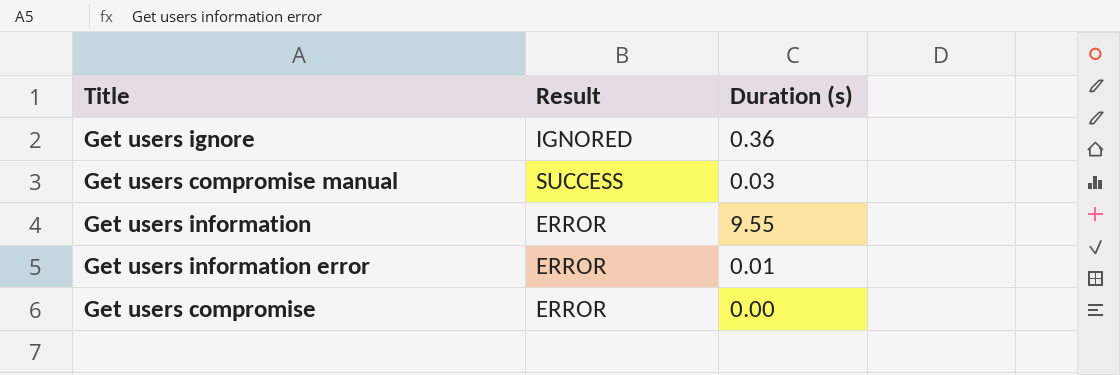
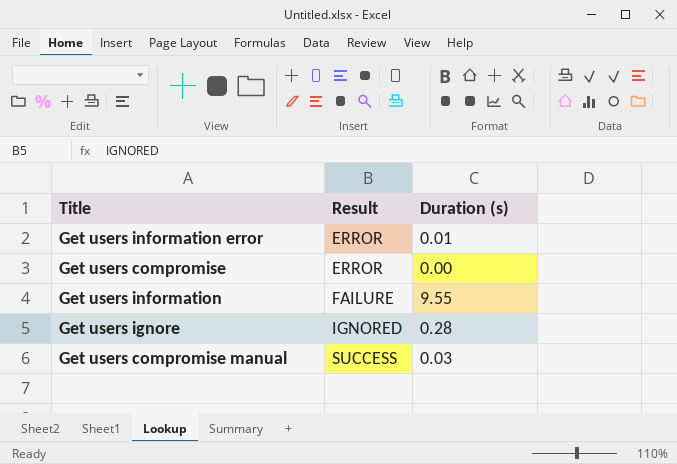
row order: none -> Result ascending
Get users information | Result: ERROR -> FAILURE
Get users ignore | Duration (s): 0.36 -> 0.28

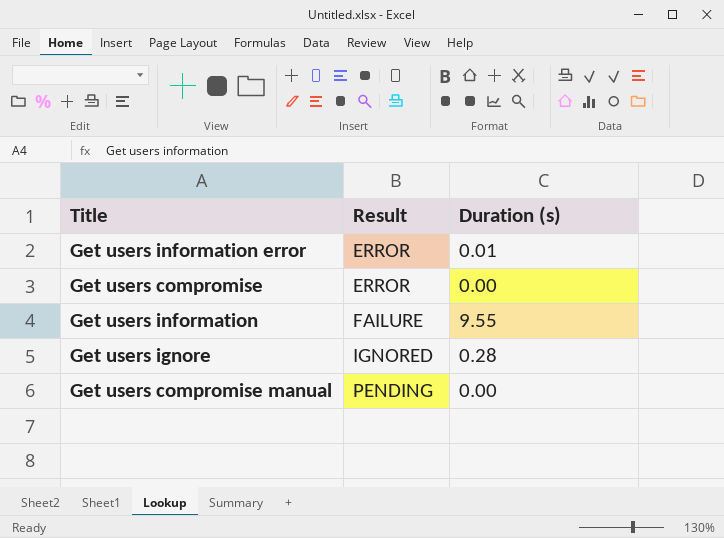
Get users compromise manual | Result: SUCCESS -> PENDING
Get users compromise manual | Duration (s): 0.03 -> 0.00

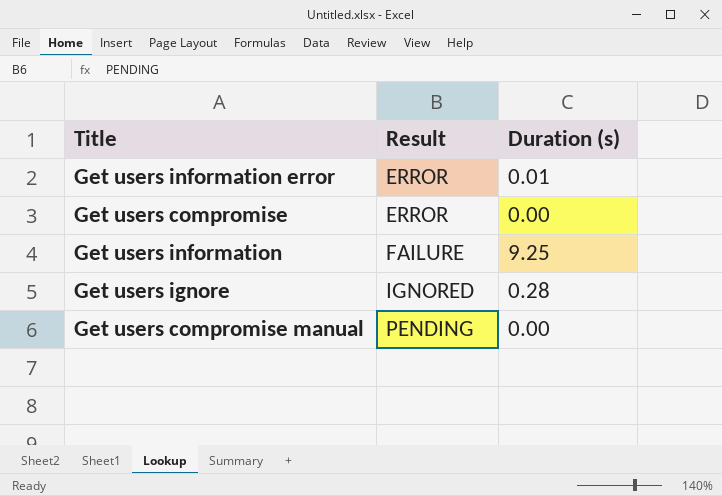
Get users information | Duration (s): 9.55 -> 9.25

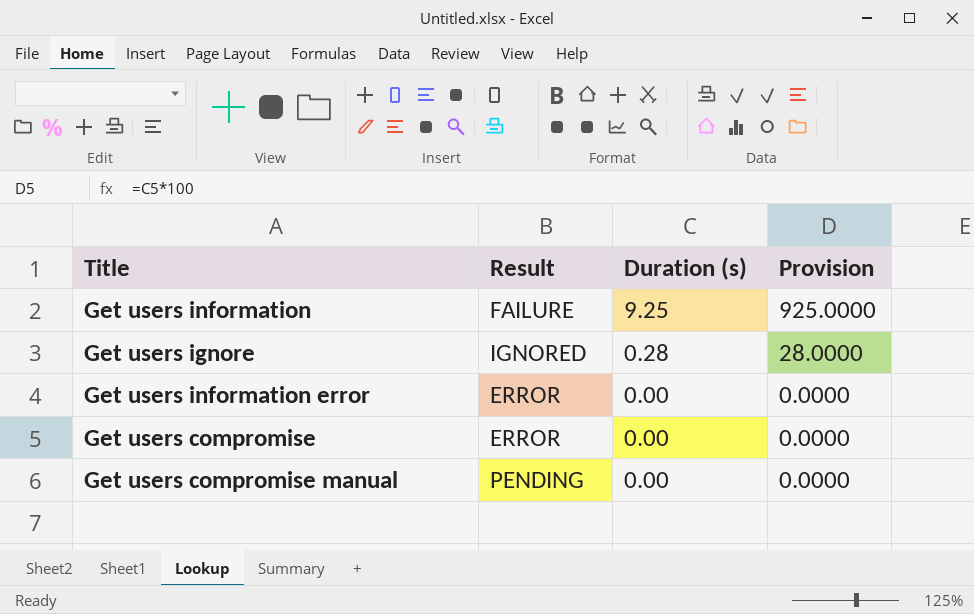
row order: Result ascending -> Duration (s) descending
column Provision | formula: none -> [Duration (s)] * 100
Get users information error | Duration (s): 0.01 -> 0.00

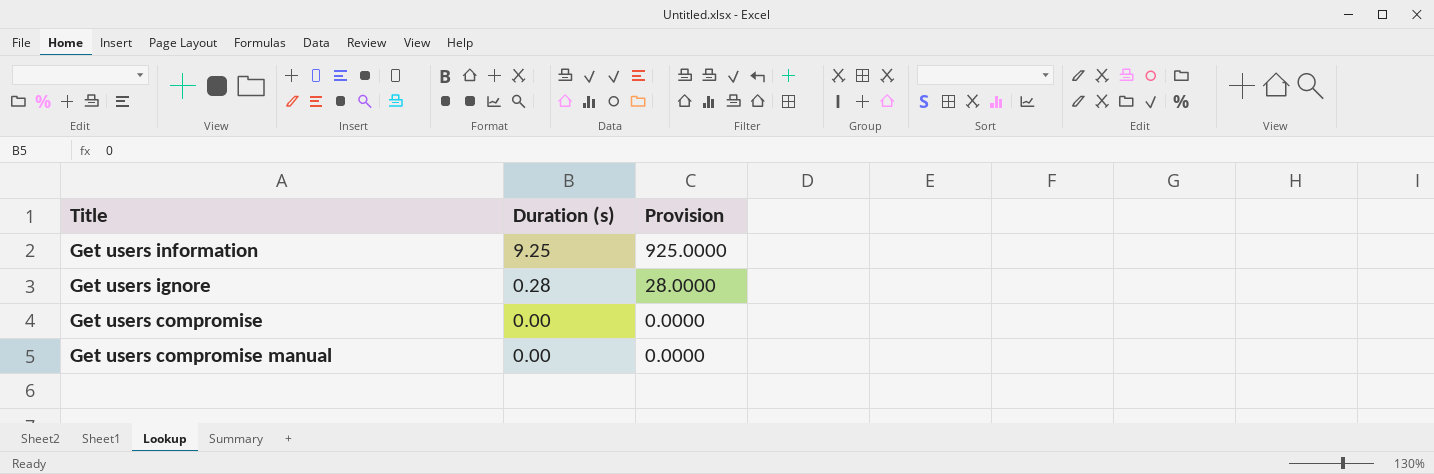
column Result | position: 2 -> none
row Get users information error: ERROR | 0.00 | 0.0000 -> none

